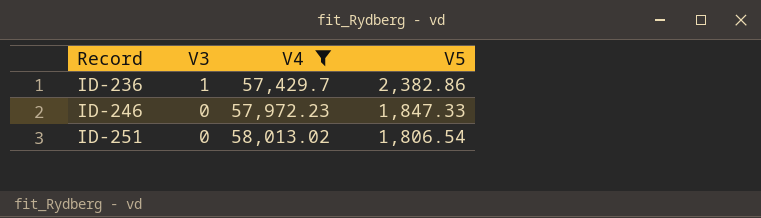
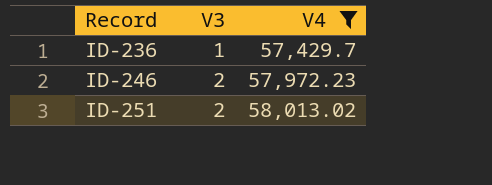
column V5 | position: 4 -> none
ID-246 | V3: 0 -> 2
ID-251 | V3: 0 -> 2

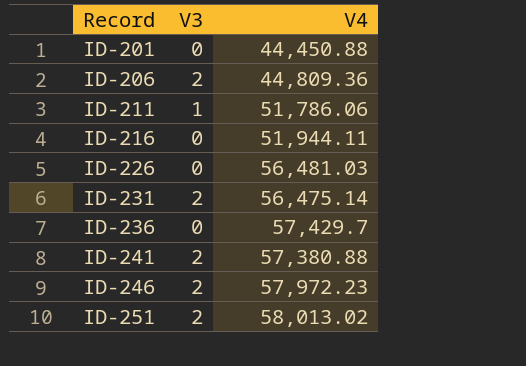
filter: V4 >= 57,429.7 -> none
ID-236 | V3: 1 -> 0

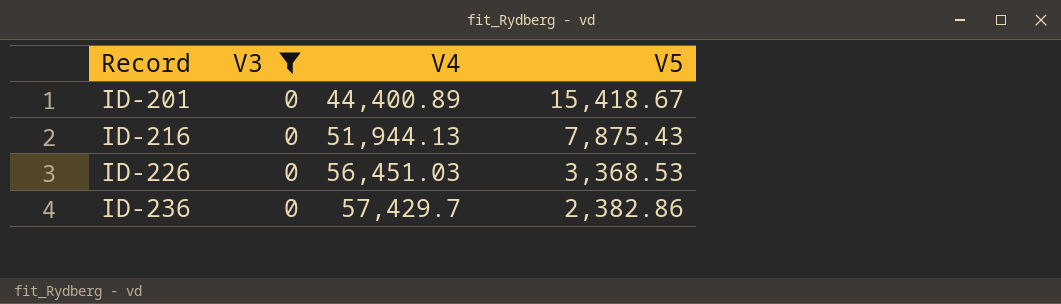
filter: none -> V3 = 0
column V5 | position: none -> 4
ID-201 | V4: 44,450.88 -> 44,400.89
ID-216 | V4: 51,944.11 -> 51,944.13
ID-226 | V4: 56,481.03 -> 56,451.03

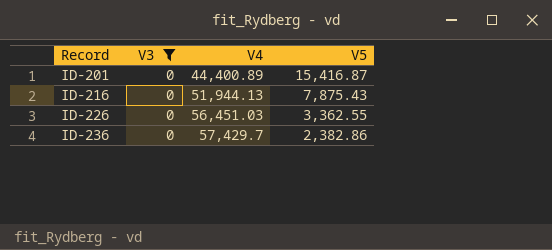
ID-201 | V5: 15,418.67 -> 15,416.87
ID-226 | V5: 3,368.53 -> 3,362.55

